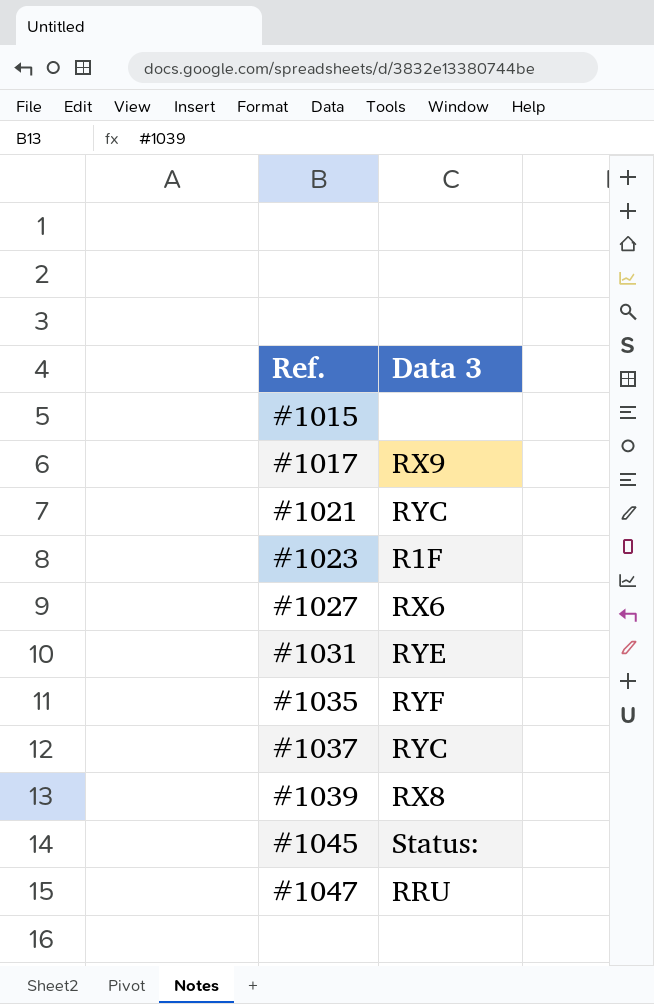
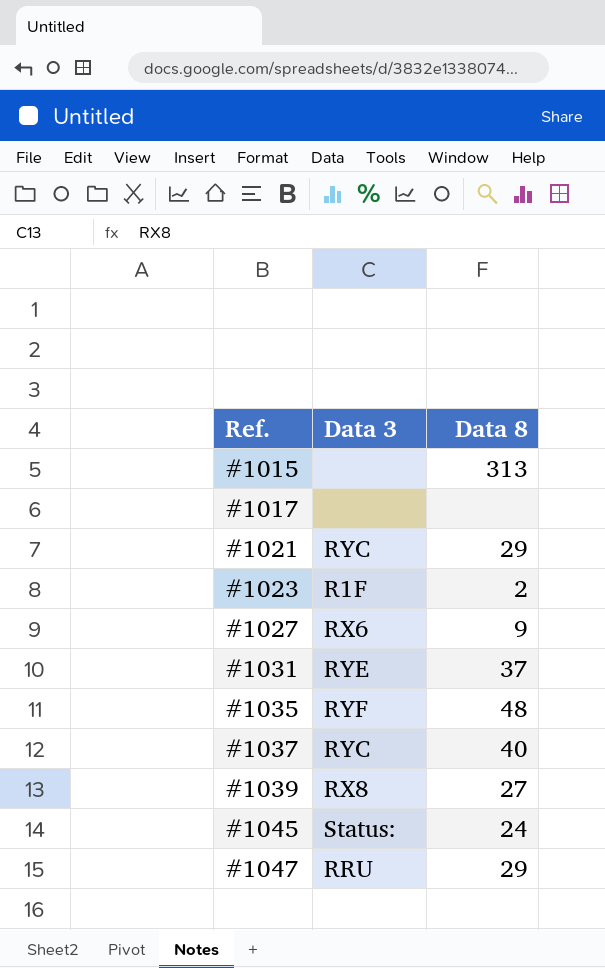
column Data 8 | position: none -> 3
#1017 | Data 3: RX9 -> none

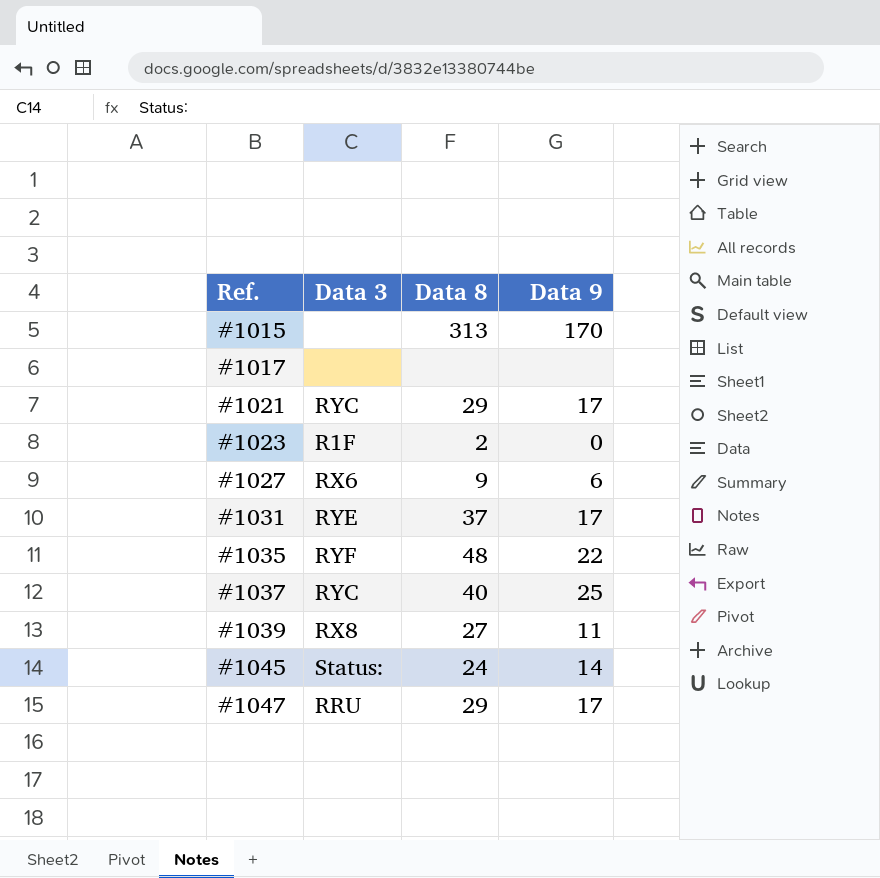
column Data 9 | position: none -> 4

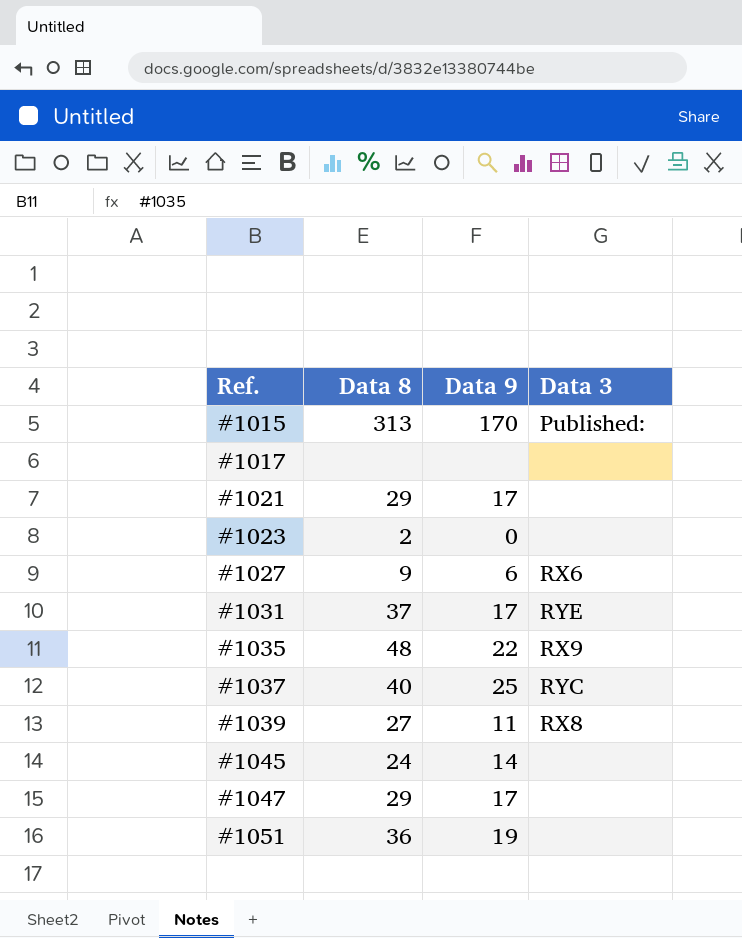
column Data 3 | position: 2 -> 4
#1015 | Data 3: none -> Published:
#1021 | Data 3: RYC -> none
#1023 | Data 3: R1F -> none
#1035 | Data 3: RYF -> RX9
#1045 | Data 3: Status: -> none
#1047 | Data 3: RRU -> none
row #1051: none -> 36 | 19 | none

